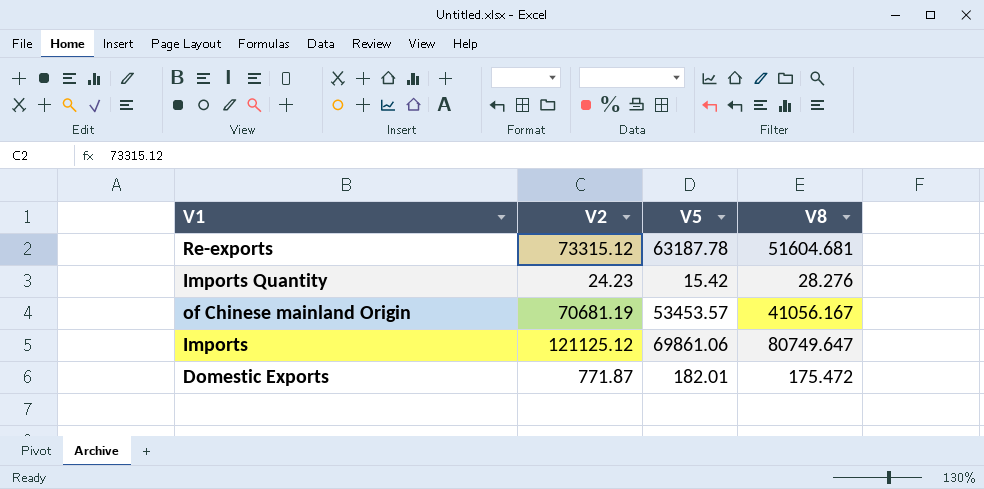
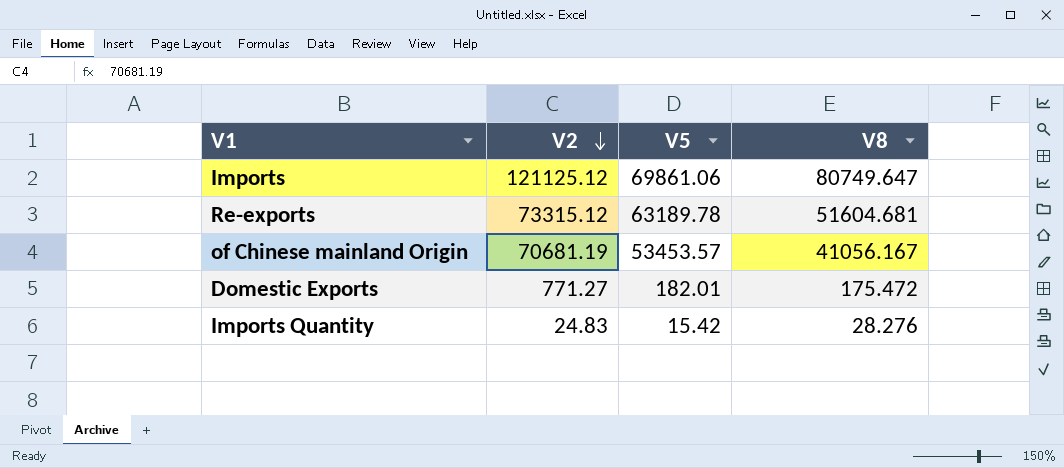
row order: none -> V2 descending
Re-exports | V5: 63187.78 -> 63189.78
Domestic Exports | V2: 771.87 -> 771.27
Imports Quantity | V2: 24.23 -> 24.83

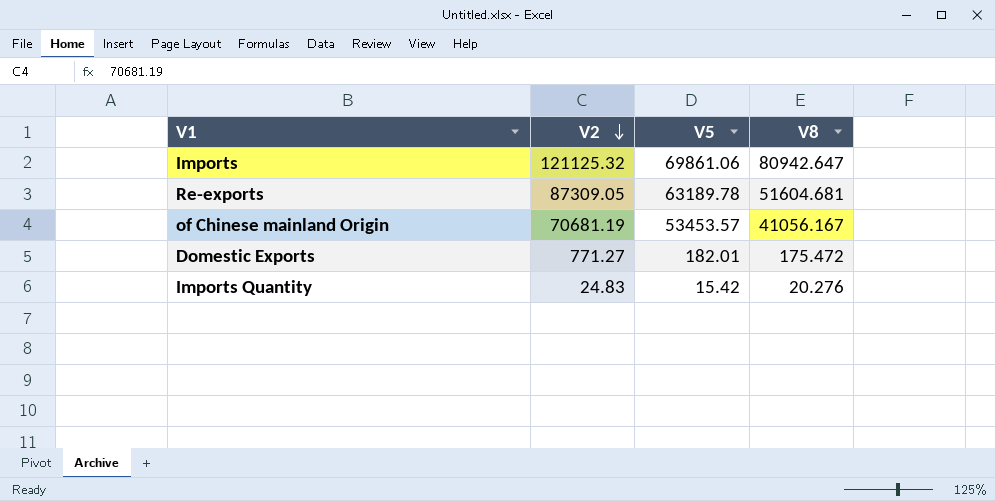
Imports | V2: 121125.12 -> 121125.32
Imports | V8: 80749.647 -> 80942.647
Re-exports | V2: 73315.12 -> 87309.05
Imports Quantity | V8: 28.276 -> 20.276

